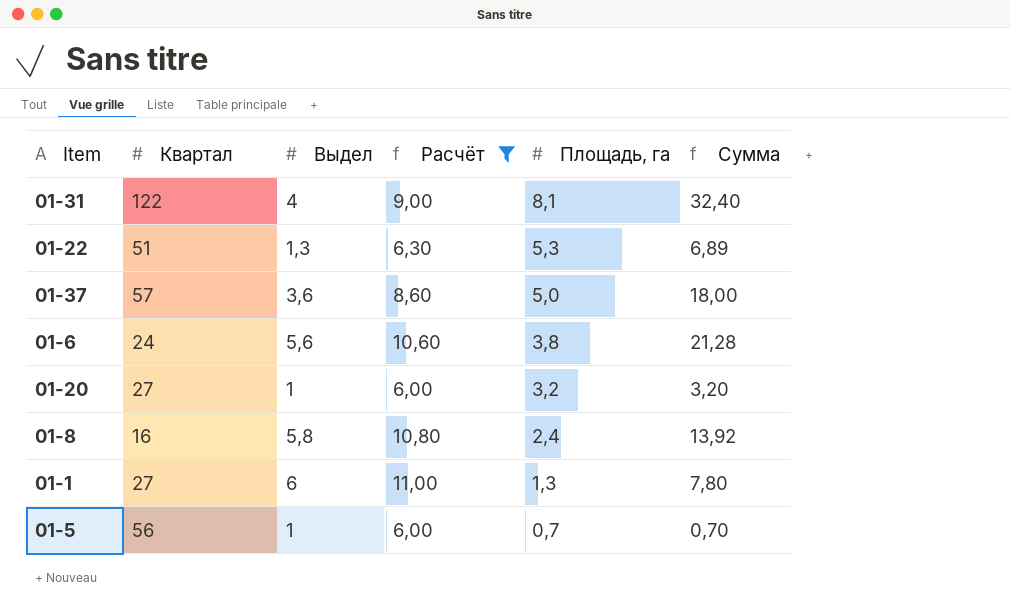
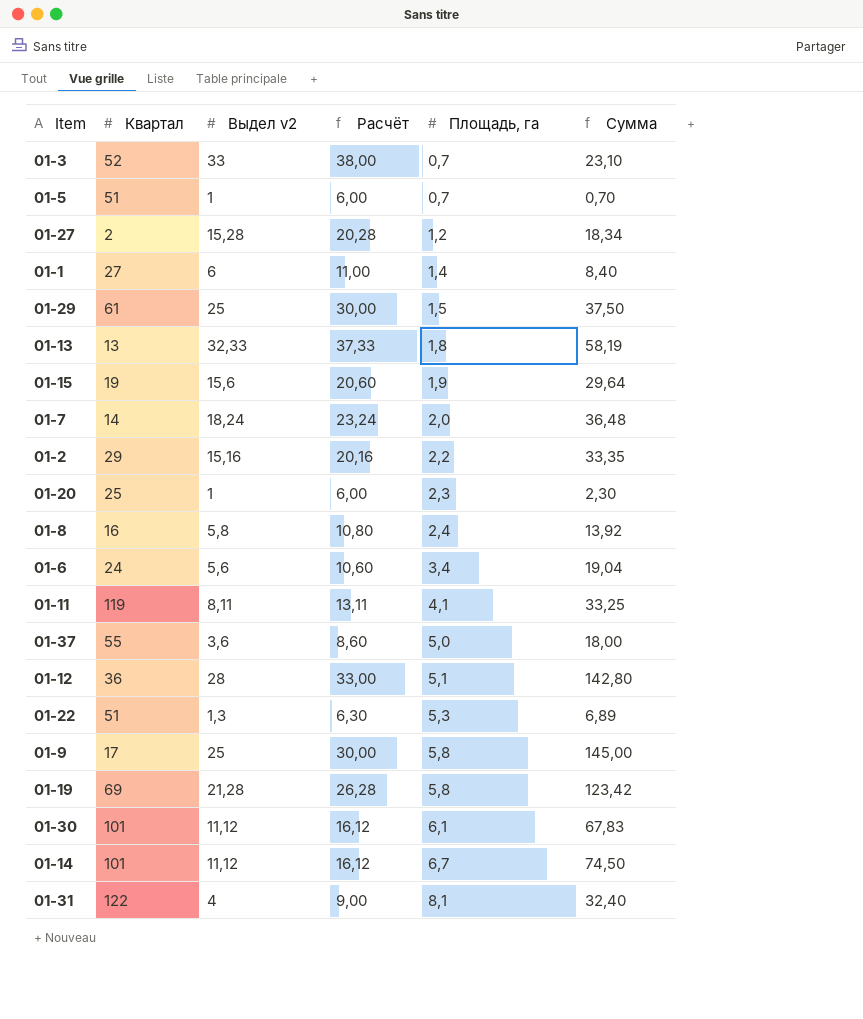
filter: Расчёт <= 11,00 -> none
row order: Площадь, га descending -> Площадь, га ascending
column name: Выдел -> Выдел v2
01-5 | Квартал: 56 -> 51
01-1 | Площадь, га: 1,3 -> 1,4
01-1 | Сумма: 7,80 -> 8,40
01-20 | Квартал: 27 -> 25
01-20 | Площадь, га: 3,2 -> 2,3
01-20 | Сумма: 3,20 -> 2,30
01-6 | Площадь, га: 3,8 -> 3,4
01-6 | Сумма: 21,28 -> 19,04
01-37 | Квартал: 57 -> 55

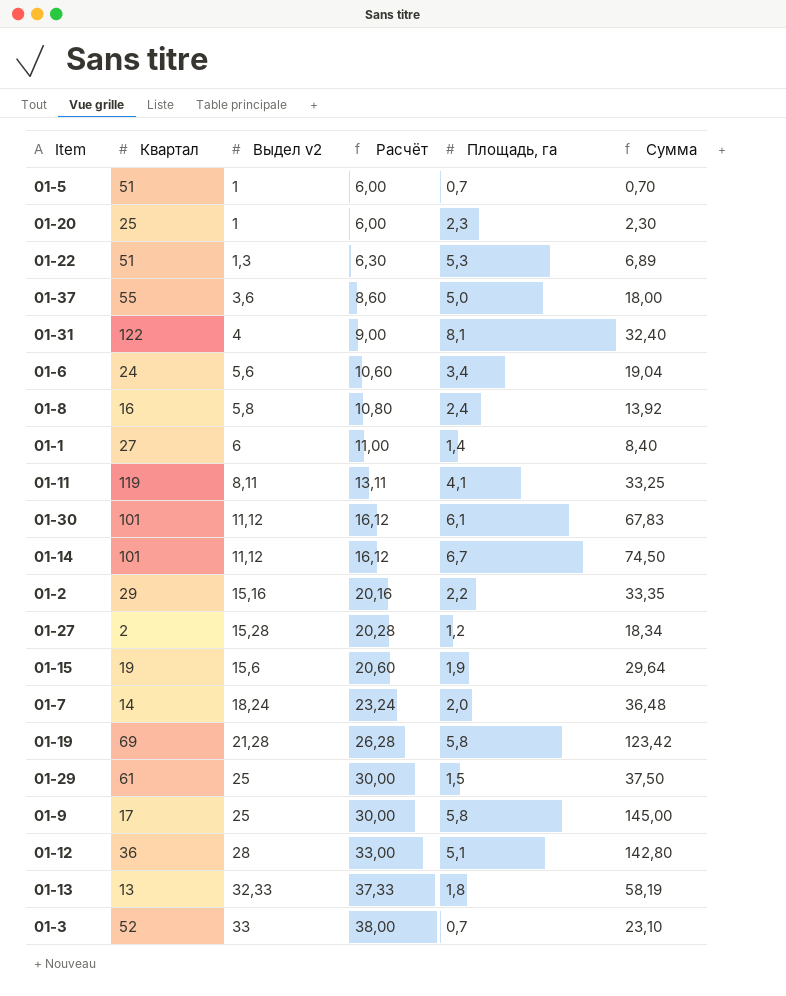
row order: Площадь, га ascending -> Выдел v2 ascending

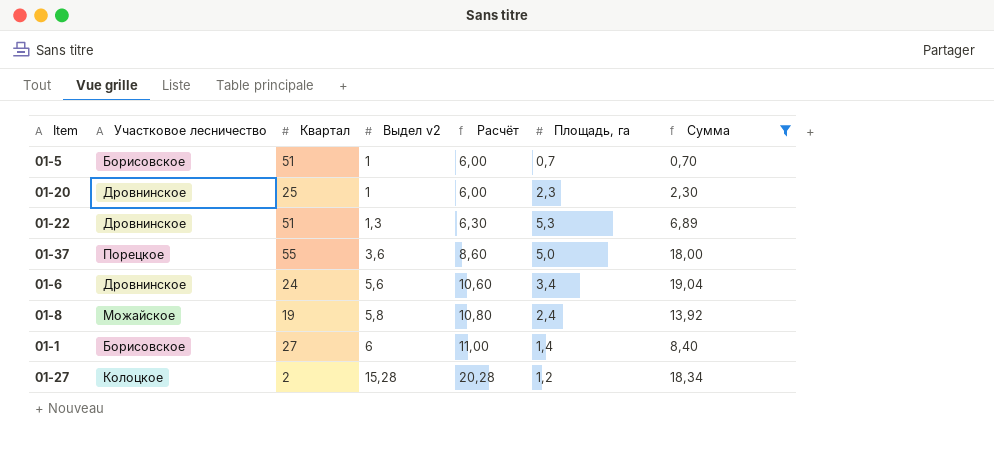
filter: none -> Сумма <= 19,04
column Участковое лесничество | position: none -> 2
01-8 | Квартал: 16 -> 19

